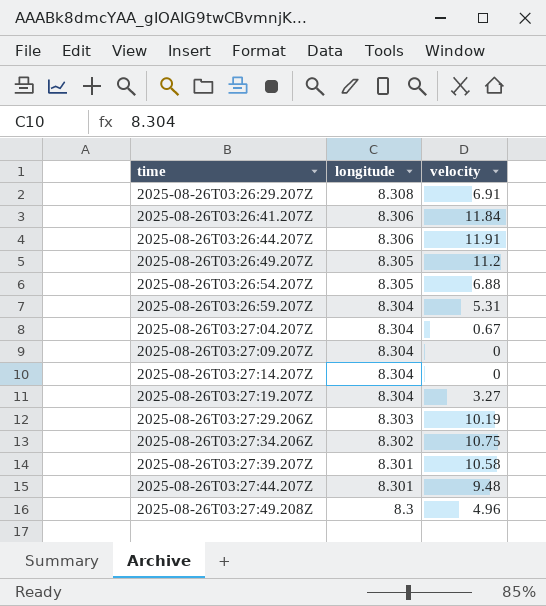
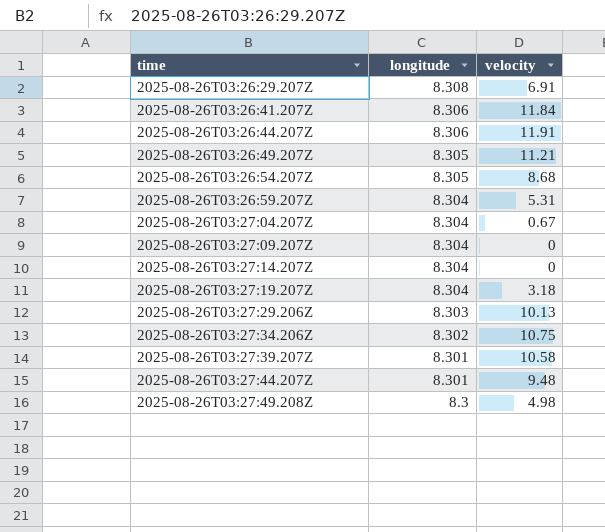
2025-08-26T03:26:49.207Z | velocity: 11.2 -> 11.21
2025-08-26T03:26:54.207Z | velocity: 6.88 -> 8.68
2025-08-26T03:27:19.207Z | velocity: 3.27 -> 3.18
2025-08-26T03:27:29.206Z | velocity: 10.19 -> 10.13
2025-08-26T03:27:49.208Z | velocity: 4.96 -> 4.98

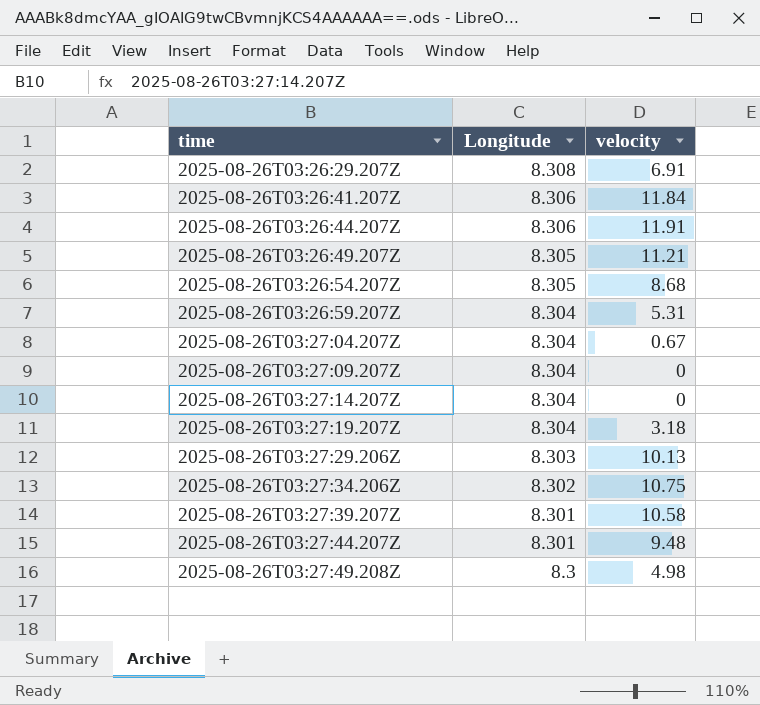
column name: longitude -> Longitude

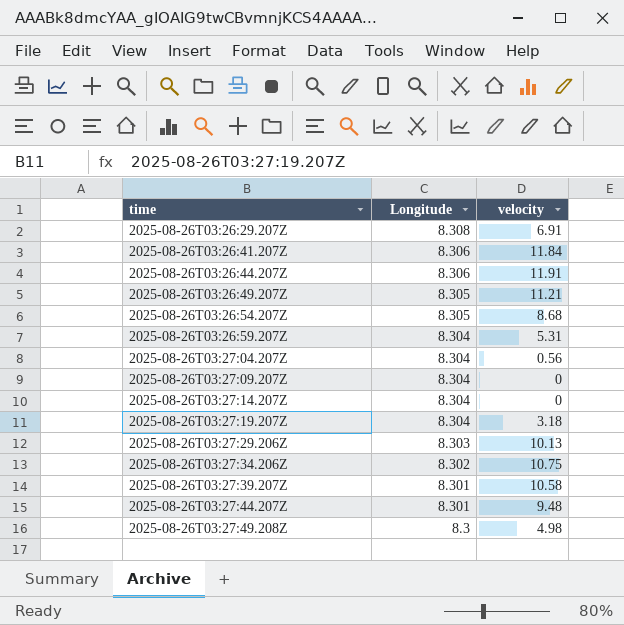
2025-08-26T03:27:04.207Z | velocity: 0.67 -> 0.56

